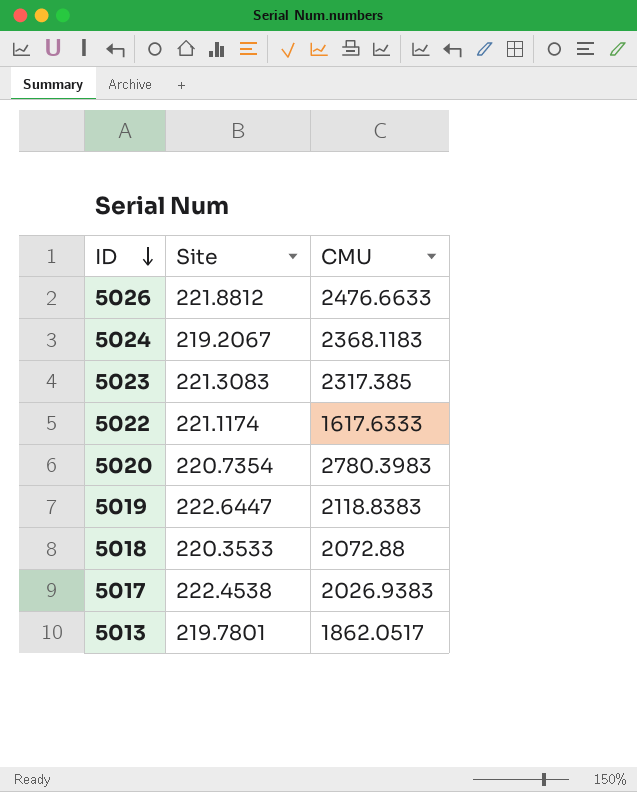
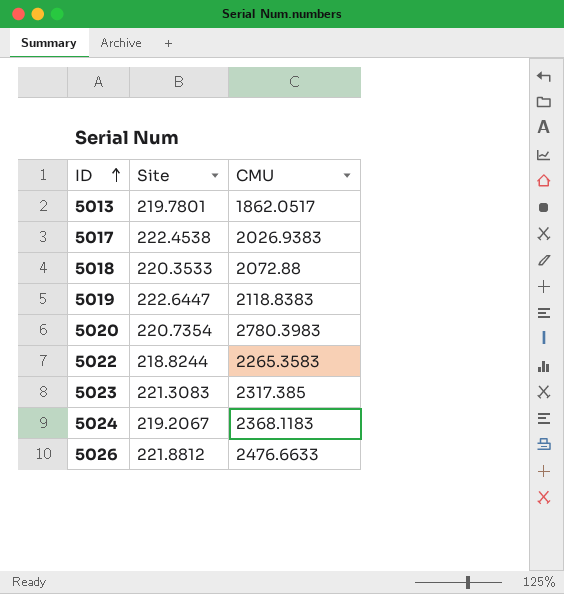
row order: ID descending -> ID ascending
5022 | Site: 221.1174 -> 218.8244
5022 | CMU: 1617.6333 -> 2265.3583

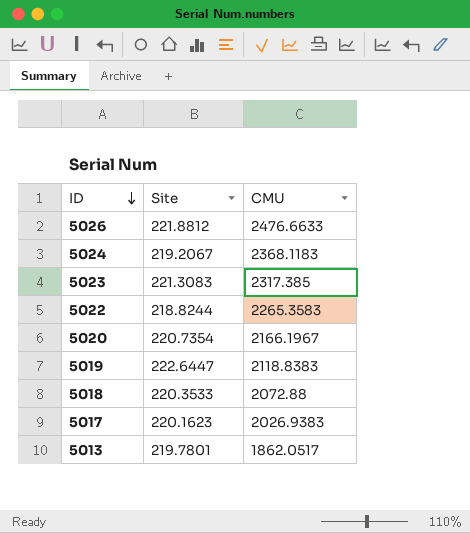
row order: ID ascending -> ID descending
5020 | CMU: 2780.3983 -> 2166.1967
5017 | Site: 222.4538 -> 220.1623

